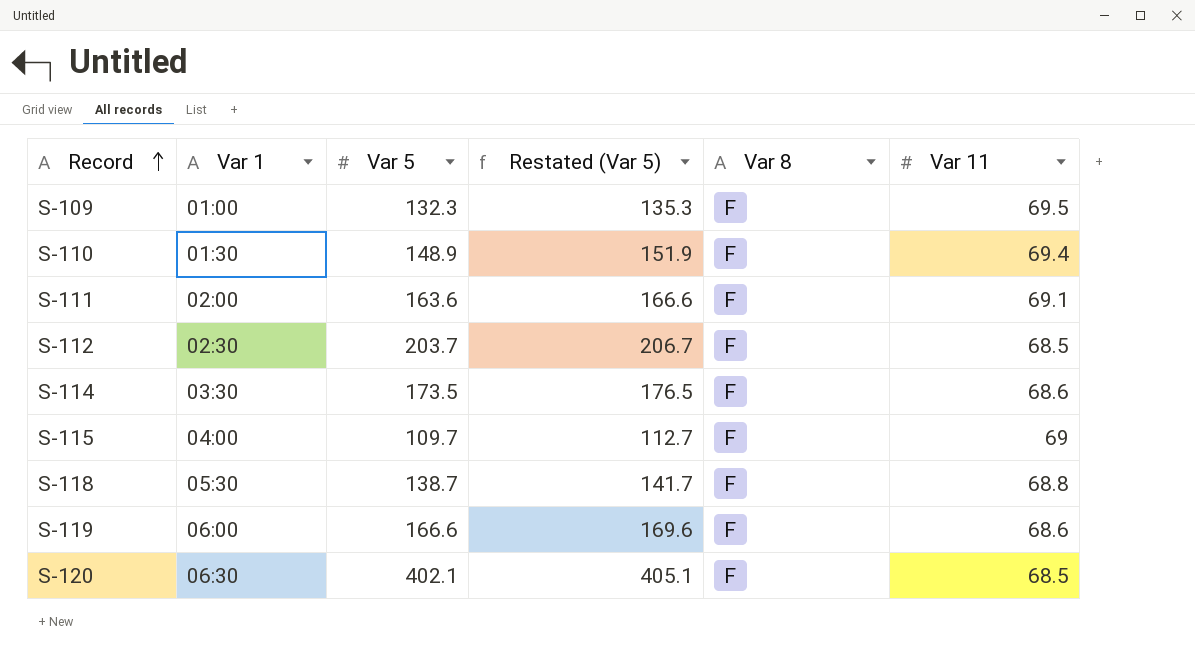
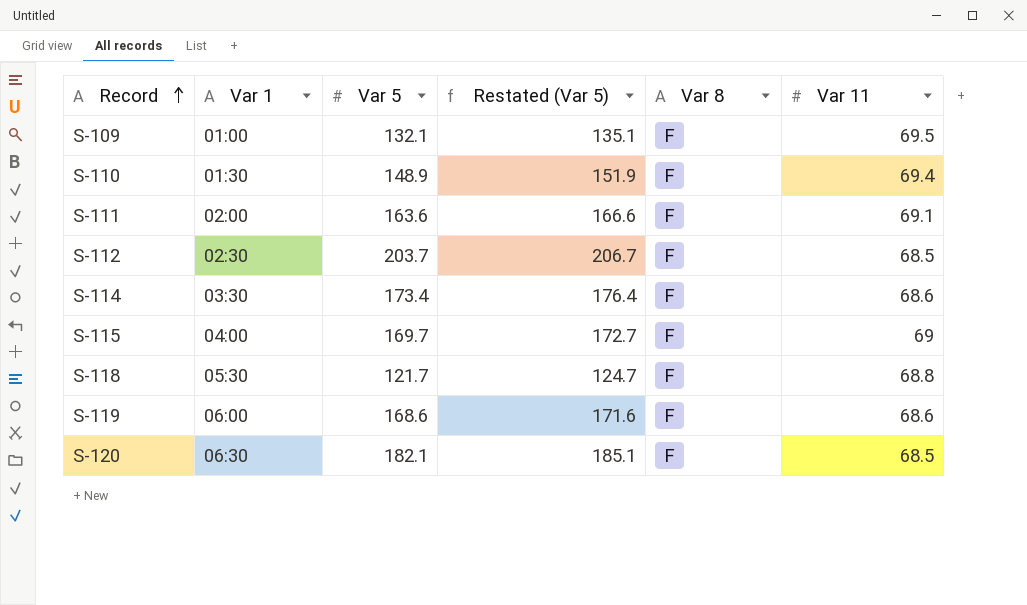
S-109 | Var 5: 132.3 -> 132.1
S-109 | Restated (Var 5): 135.3 -> 135.1
S-114 | Var 5: 173.5 -> 173.4
S-114 | Restated (Var 5): 176.5 -> 176.4
S-115 | Var 5: 109.7 -> 169.7
S-115 | Restated (Var 5): 112.7 -> 172.7
S-118 | Var 5: 138.7 -> 121.7
S-118 | Restated (Var 5): 141.7 -> 124.7
S-119 | Var 5: 166.6 -> 168.6
S-119 | Restated (Var 5): 169.6 -> 171.6
S-120 | Var 5: 402.1 -> 182.1
S-120 | Restated (Var 5): 405.1 -> 185.1

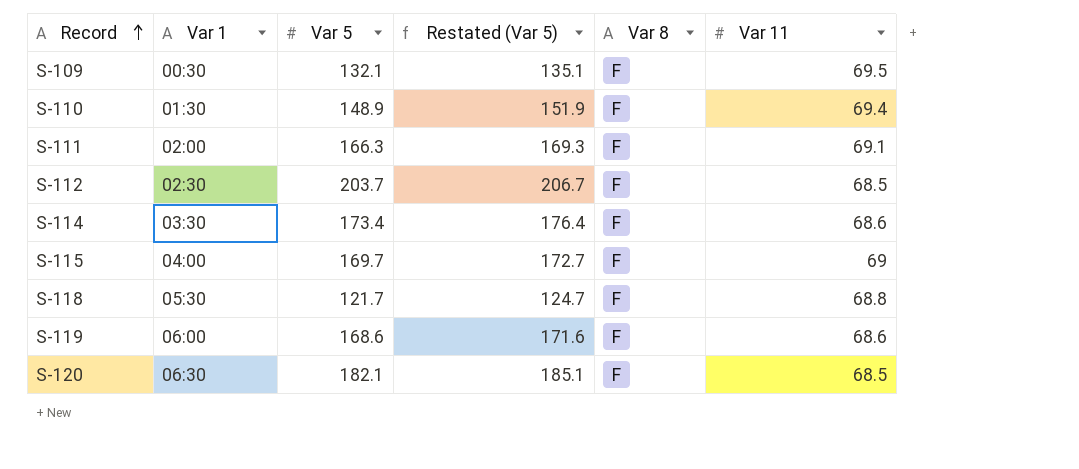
S-109 | Var 1: 01:00 -> 00:30
S-111 | Var 5: 163.6 -> 166.3
S-111 | Restated (Var 5): 166.6 -> 169.3

